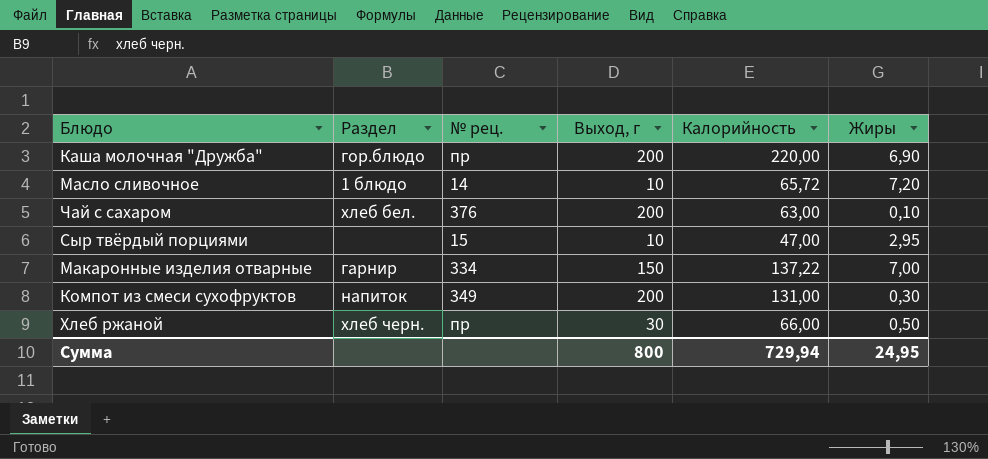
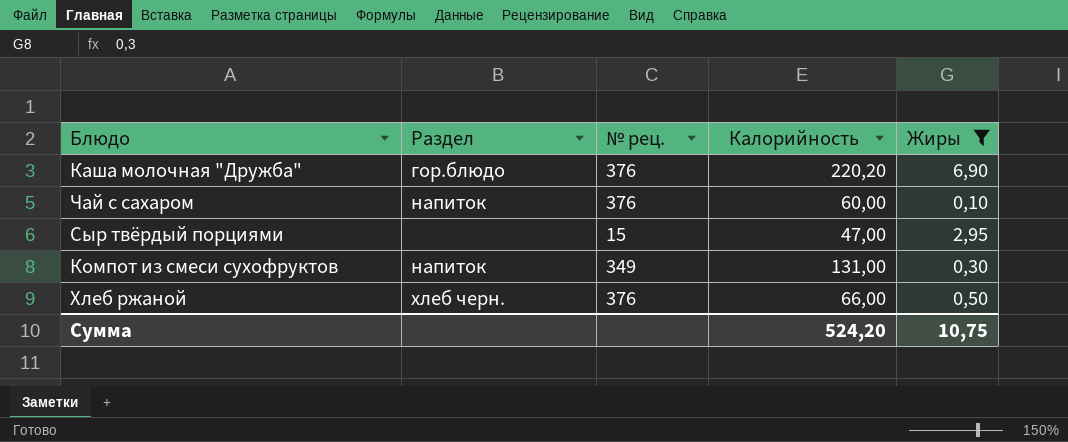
filter: none -> Жиры <= 6,90
column Выход, г | position: 4 -> none
Каша молочная "Дружба" | № рец.: пр -> 376
Каша молочная "Дружба" | Калорийность: 220,00 -> 220,20
Чай с сахаром | Раздел: хлеб бел. -> напиток
Чай с сахаром | Калорийность: 63,00 -> 60,00
Хлеб ржаной | № рец.: пр -> 376
Сумма | Калорийность: 729,94 -> 524,20
Сумма | Жиры: 24,95 -> 10,75

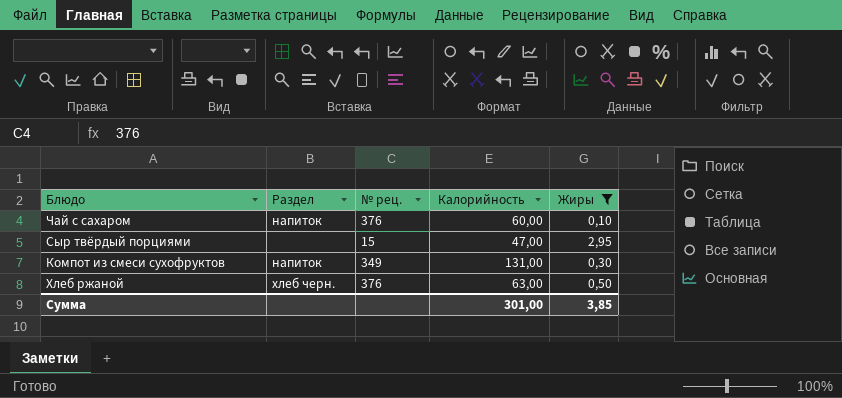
row Каша молочная "Дружба": гор.блюдо | 376 | 220,20 | 6,90 -> none
Хлеб ржаной | Калорийность: 66,00 -> 63,00
Сумма | Калорийность: 524,20 -> 301,00
Сумма | Жиры: 10,75 -> 3,85

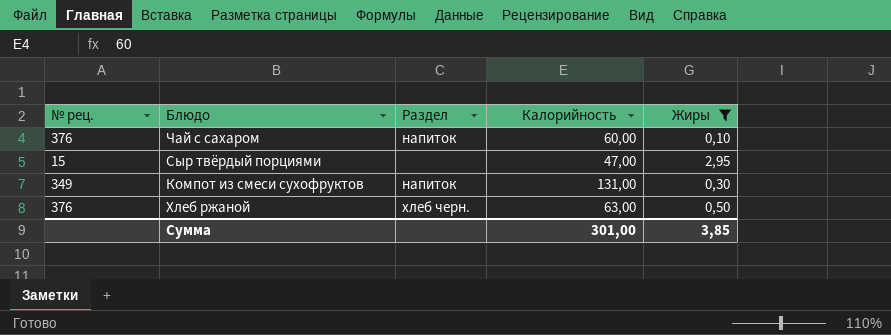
column № рец. | position: 3 -> 1

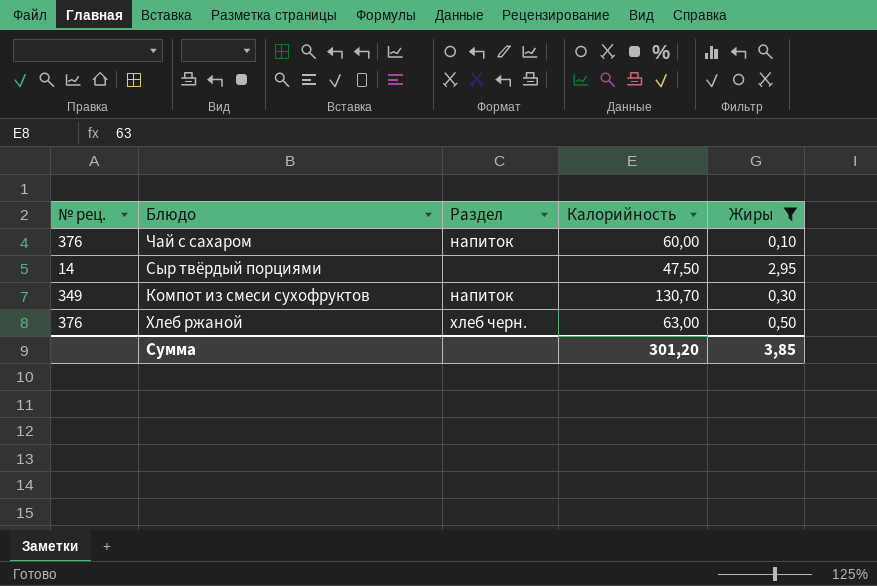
Сыр твёрдый порциями | № рец.: 15 -> 14
Сыр твёрдый порциями | Калорийность: 47,00 -> 47,50
Компот из смеси сухофруктов | Калорийность: 131,00 -> 130,70
Сумма | Калорийность: 301,00 -> 301,20

